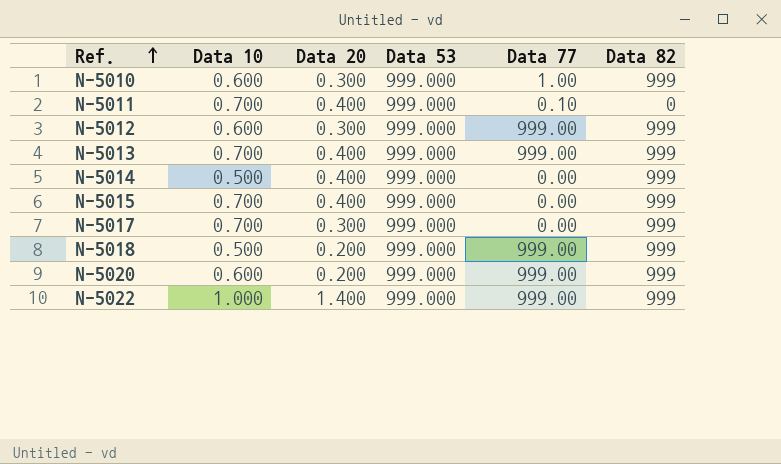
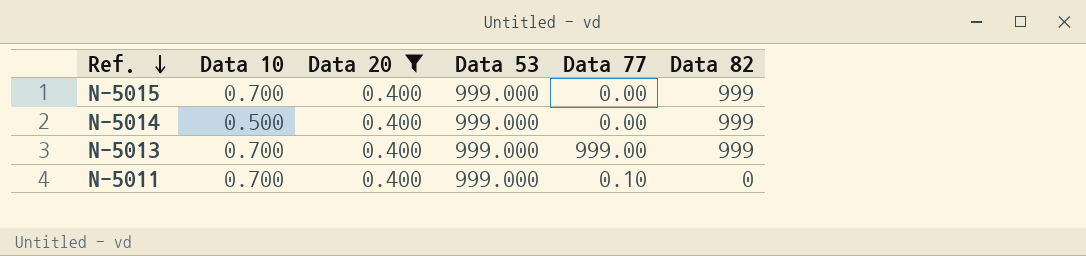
filter: none -> Data 20 = 0.400
row order: Ref. ascending -> Ref. descending

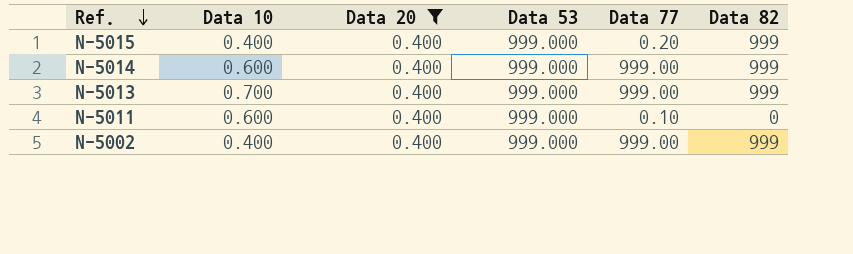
N-5015 | Data 10: 0.700 -> 0.400
N-5015 | Data 77: 0.00 -> 0.20
N-5014 | Data 10: 0.500 -> 0.600
N-5014 | Data 77: 0.00 -> 999.00
N-5011 | Data 10: 0.700 -> 0.600
row N-5002: none -> 0.400 | 0.400 | 999.000 | 999.00 | 999

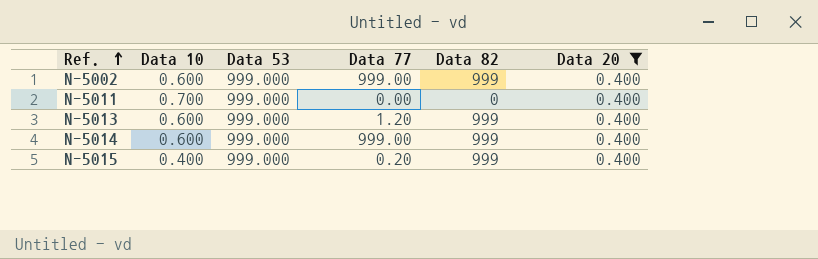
row order: Ref. descending -> Ref. ascending
column Data 20 | position: 3 -> 6
N-5002 | Data 10: 0.400 -> 0.600
N-5011 | Data 10: 0.600 -> 0.700
N-5011 | Data 77: 0.10 -> 0.00
N-5013 | Data 10: 0.700 -> 0.600
N-5013 | Data 77: 999.00 -> 1.20

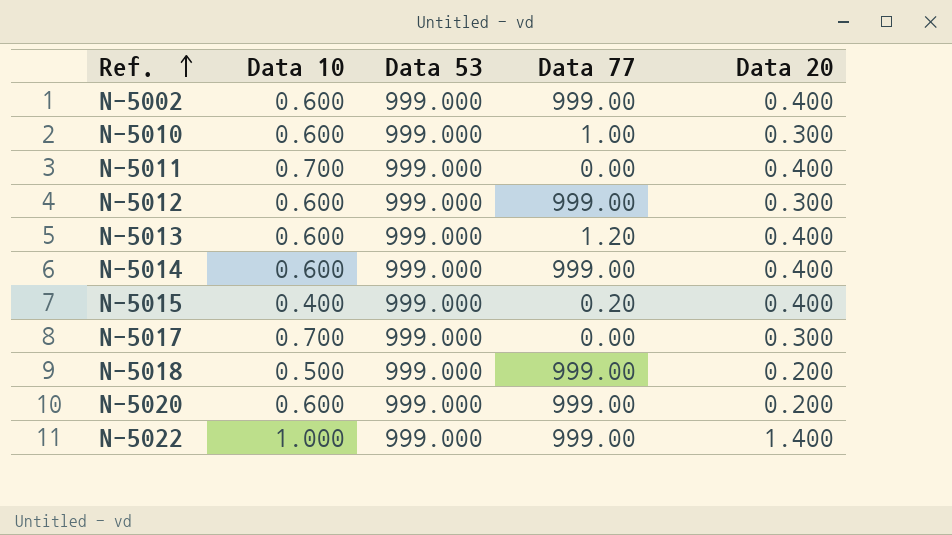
filter: Data 20 = 0.400 -> none
column Data 82 | position: 5 -> none

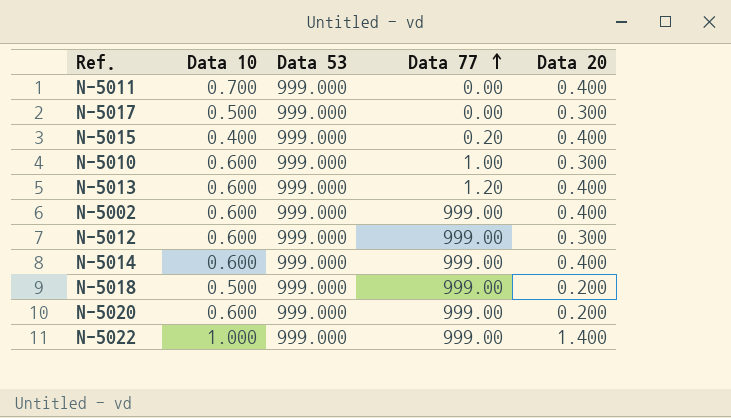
row order: Ref. ascending -> Data 77 ascending
N-5017 | Data 10: 0.700 -> 0.500

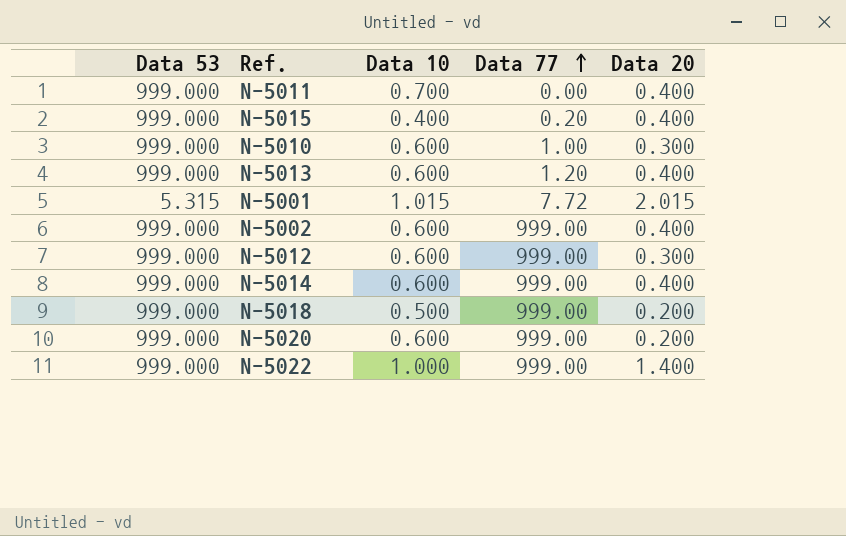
column Data 53 | position: 3 -> 1
row N-5017: 0.500 | 999.000 | 0.00 | 0.300 -> none
row N-5001: none -> 5.315 | 1.015 | 7.72 | 2.015

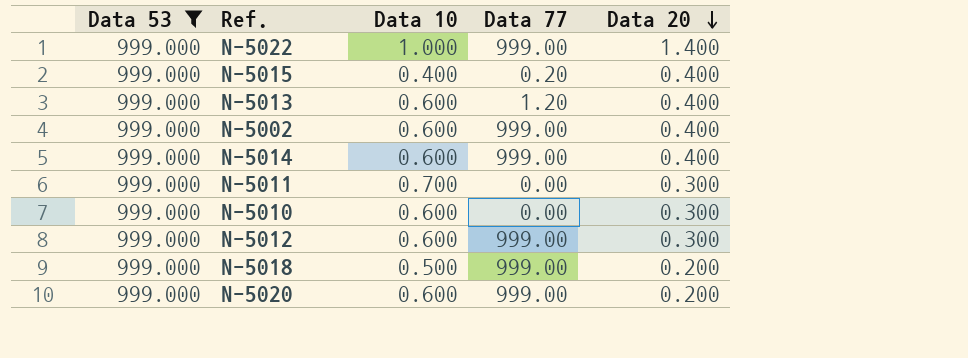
filter: none -> Data 53 = 999.000
row order: Data 77 ascending -> Data 20 descending
N-5011 | Data 20: 0.400 -> 0.300
N-5010 | Data 77: 1.00 -> 0.00

